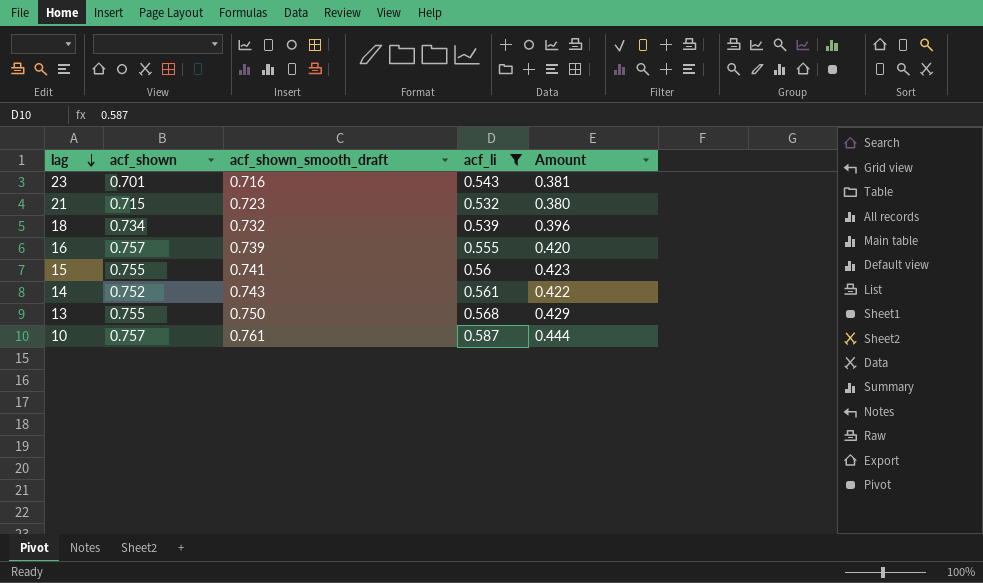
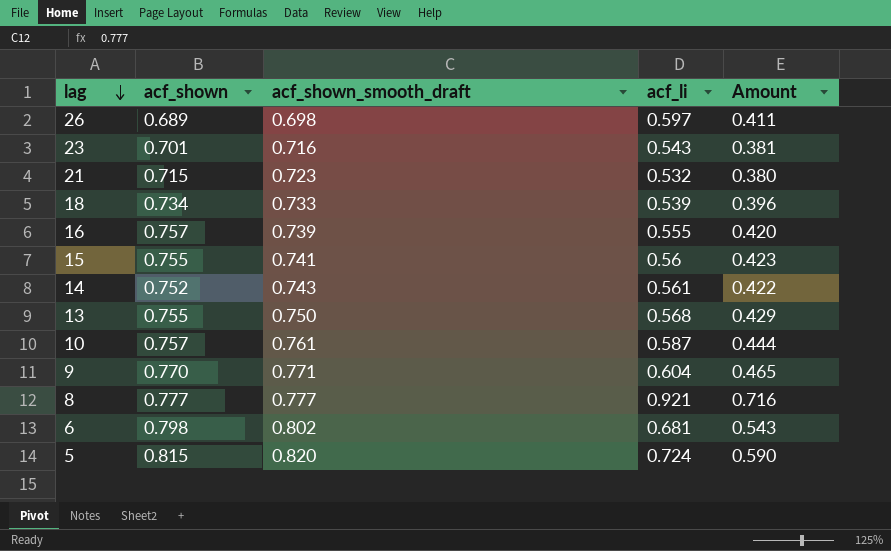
filter: acf_li <= 0.587 -> none
18 | acf_shown_smooth_draft: 0.732 -> 0.733

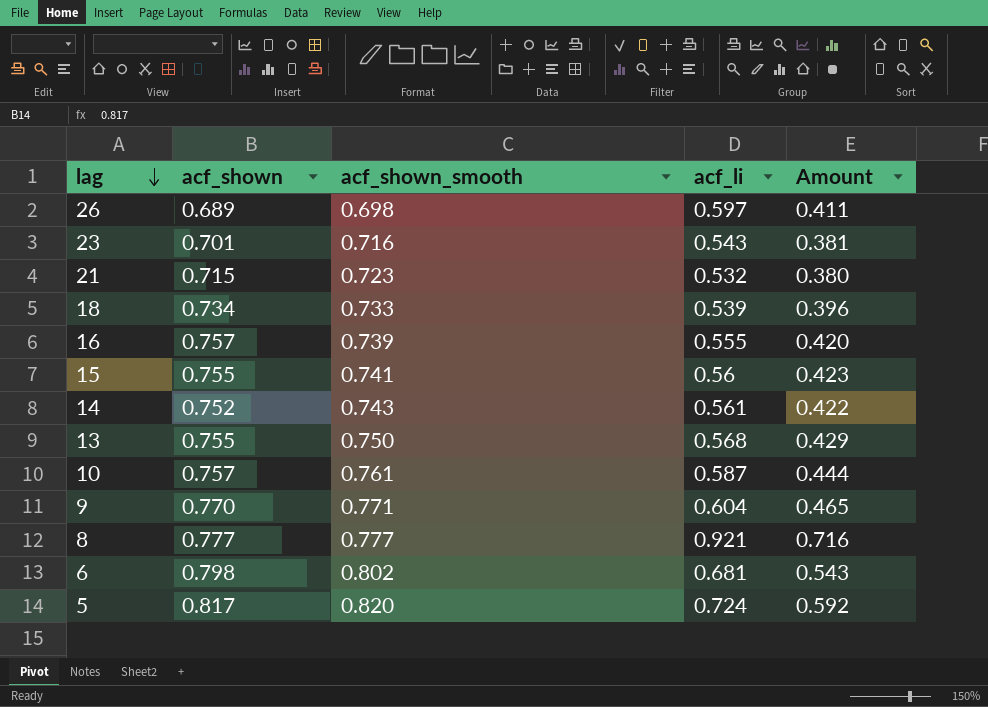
column name: acf_shown_smooth_draft -> acf_shown_smooth
5 | acf_shown: 0.815 -> 0.817
5 | Amount: 0.590 -> 0.592

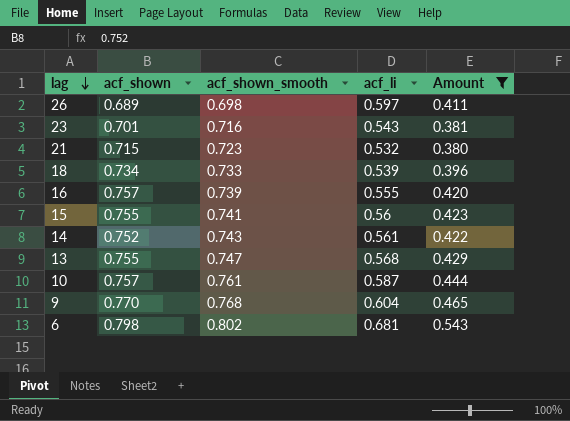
filter: none -> Amount <= 0.543
13 | acf_shown_smooth: 0.750 -> 0.747
9 | acf_shown_smooth: 0.771 -> 0.768

